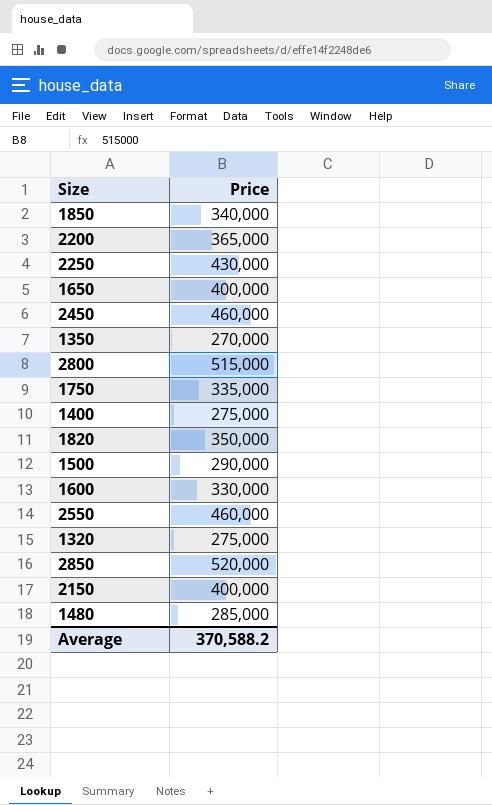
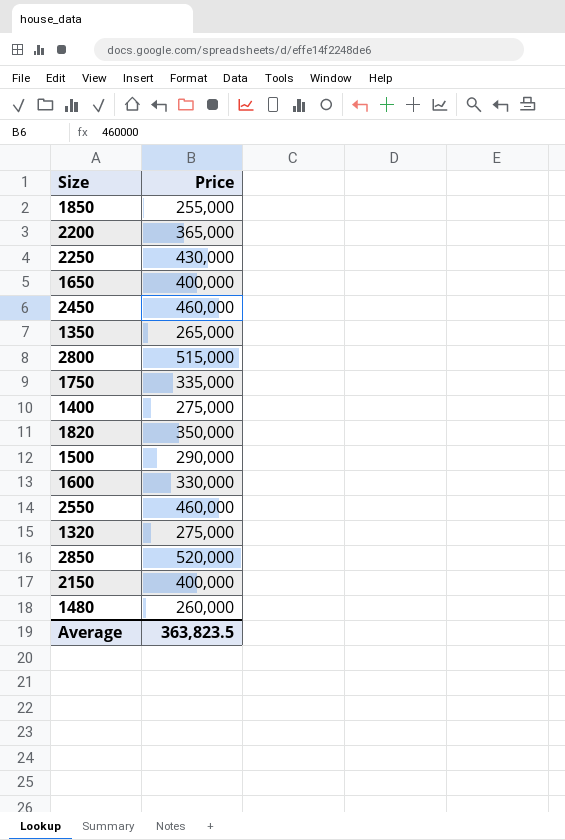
1850 | Price: 340,000 -> 255,000
1350 | Price: 270,000 -> 265,000
1480 | Price: 285,000 -> 260,000
Average | Price: 370,588.2 -> 363,823.5

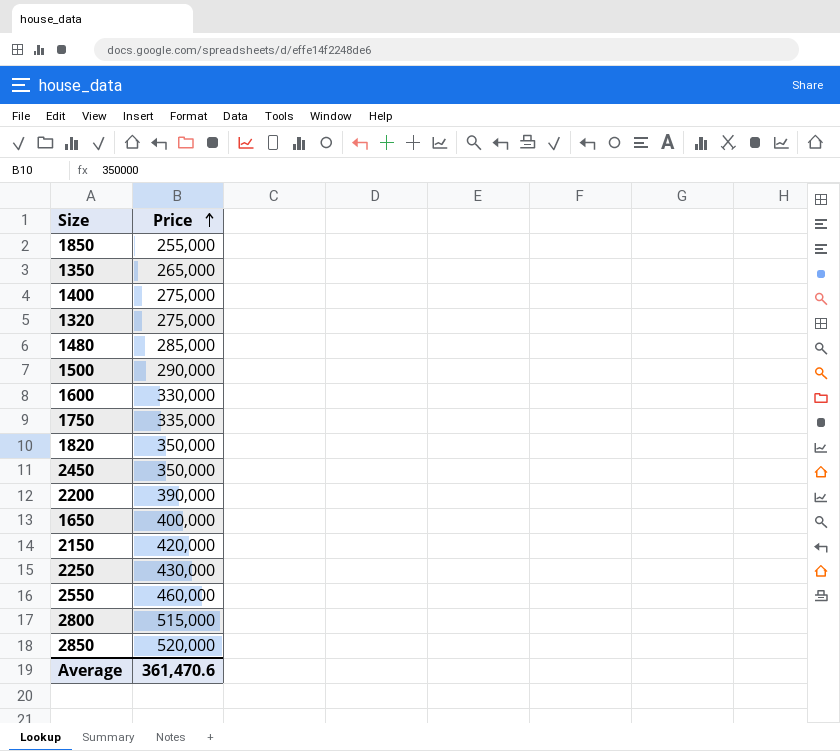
row order: none -> Price ascending
1480 | Price: 260,000 -> 285,000
2450 | Price: 460,000 -> 350,000
2200 | Price: 365,000 -> 390,000
2150 | Price: 400,000 -> 420,000
Average | Price: 363,823.5 -> 361,470.6

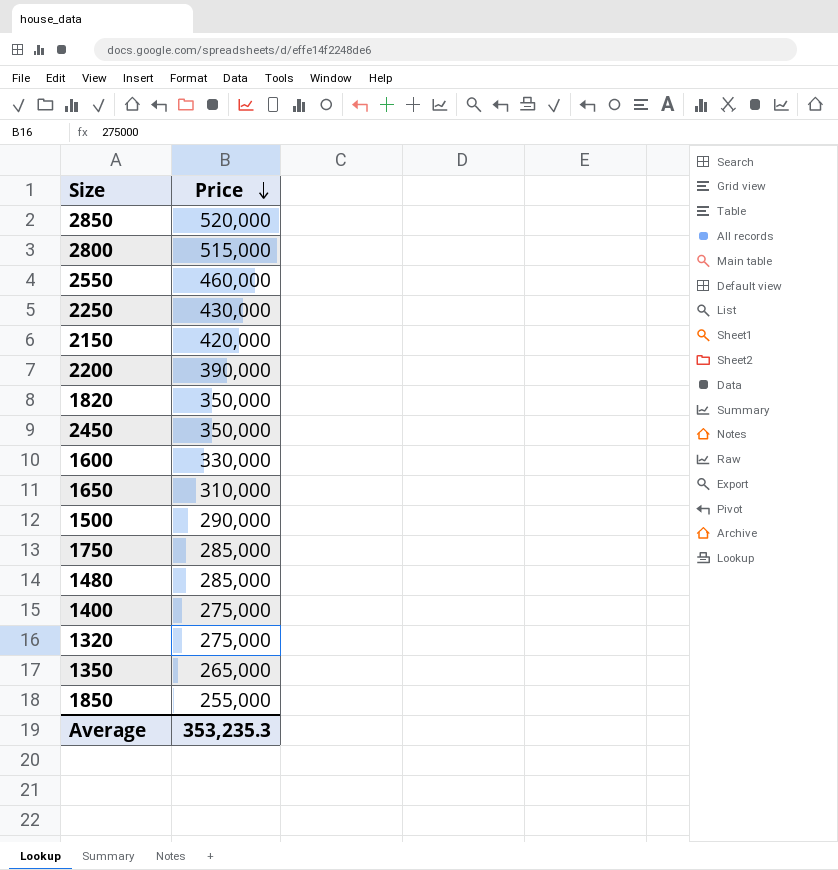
row order: Price ascending -> Price descending
1650 | Price: 400,000 -> 310,000
1750 | Price: 335,000 -> 285,000
Average | Price: 361,470.6 -> 353,235.3

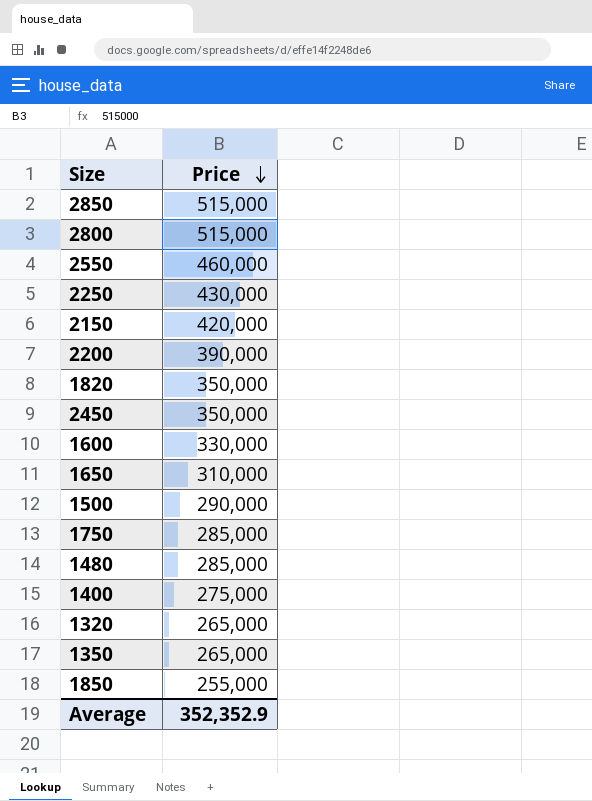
2850 | Price: 520,000 -> 515,000
1320 | Price: 275,000 -> 265,000
Average | Price: 353,235.3 -> 352,352.9

